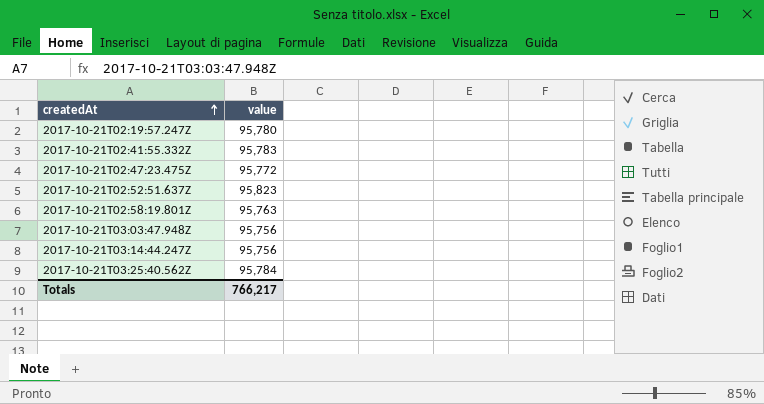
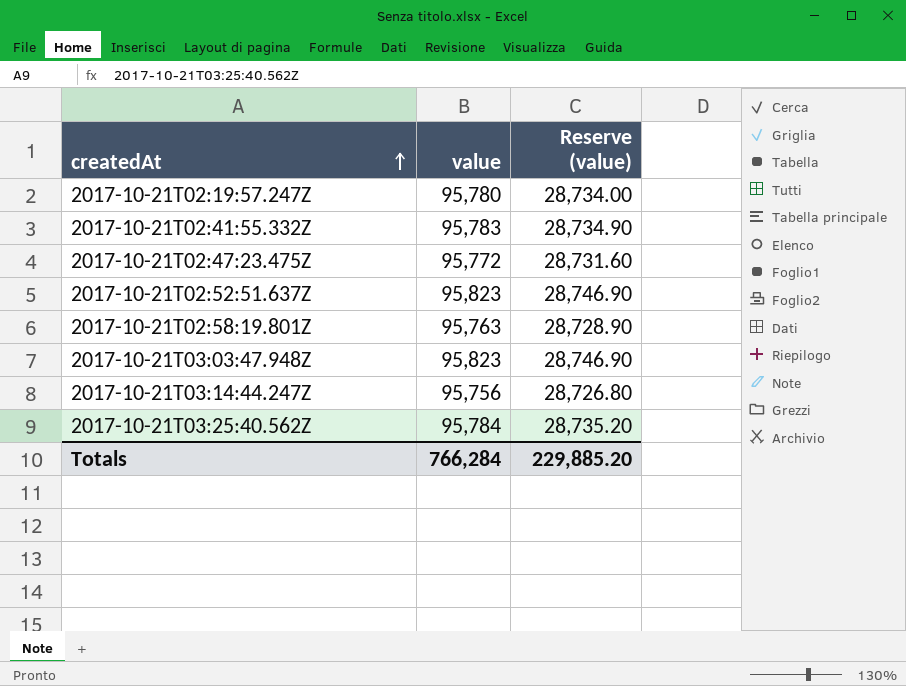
column Reserve (value) | formula: none -> [value] * 0.3
2017-10-21T03:03:47.948Z | value: 95,756 -> 95,823
Totals | value: 766,217 -> 766,284

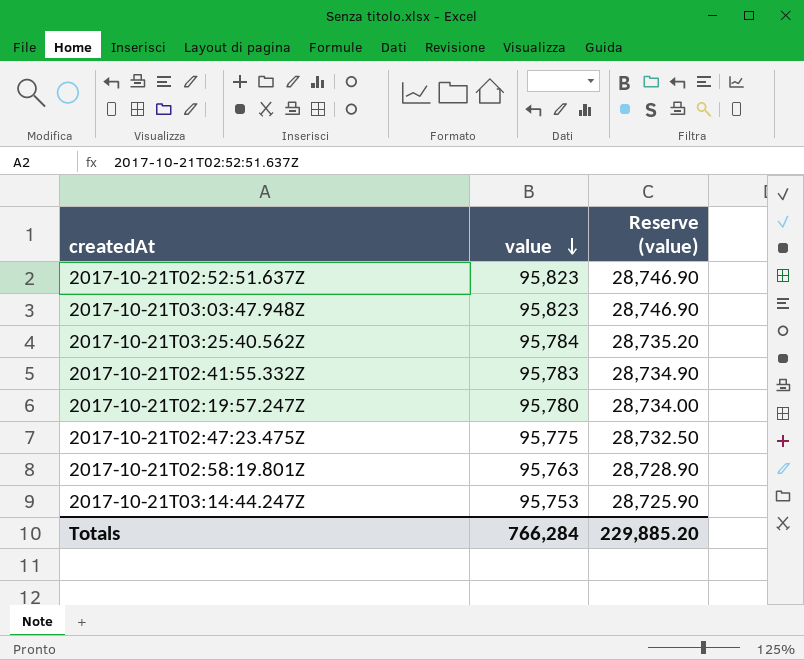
row order: createdAt ascending -> value descending
2017-10-21T02:47:23.475Z | value: 95,772 -> 95,775
2017-10-21T02:47:23.475Z | Reserve (value): 28,731.60 -> 28,732.50
2017-10-21T03:14:44.247Z | value: 95,756 -> 95,753
2017-10-21T03:14:44.247Z | Reserve (value): 28,726.80 -> 28,725.90

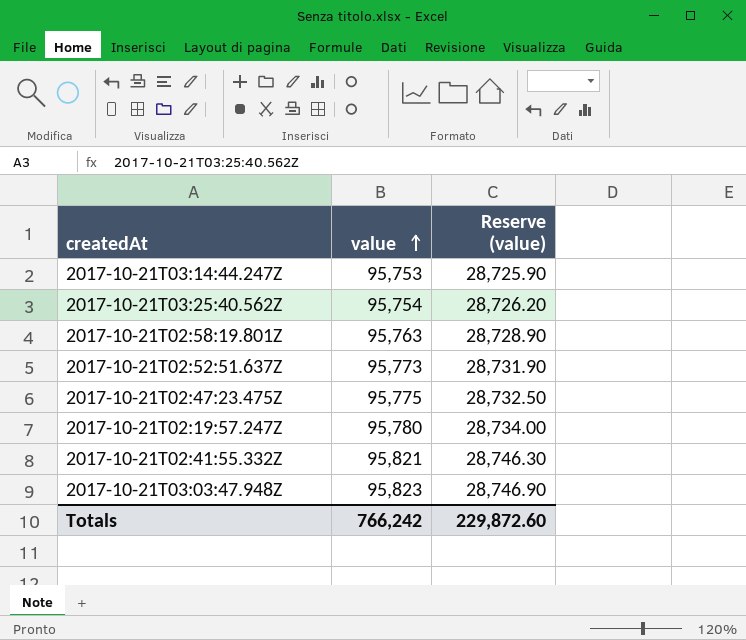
row order: value descending -> value ascending
2017-10-21T03:25:40.562Z | value: 95,784 -> 95,754
2017-10-21T03:25:40.562Z | Reserve (value): 28,735.20 -> 28,726.20
2017-10-21T02:52:51.637Z | value: 95,823 -> 95,773
2017-10-21T02:52:51.637Z | Reserve (value): 28,746.90 -> 28,731.90
2017-10-21T02:41:55.332Z | value: 95,783 -> 95,821
2017-10-21T02:41:55.332Z | Reserve (value): 28,734.90 -> 28,746.30
Totals | value: 766,284 -> 766,242
Totals | Reserve (value): 229,885.20 -> 229,872.60

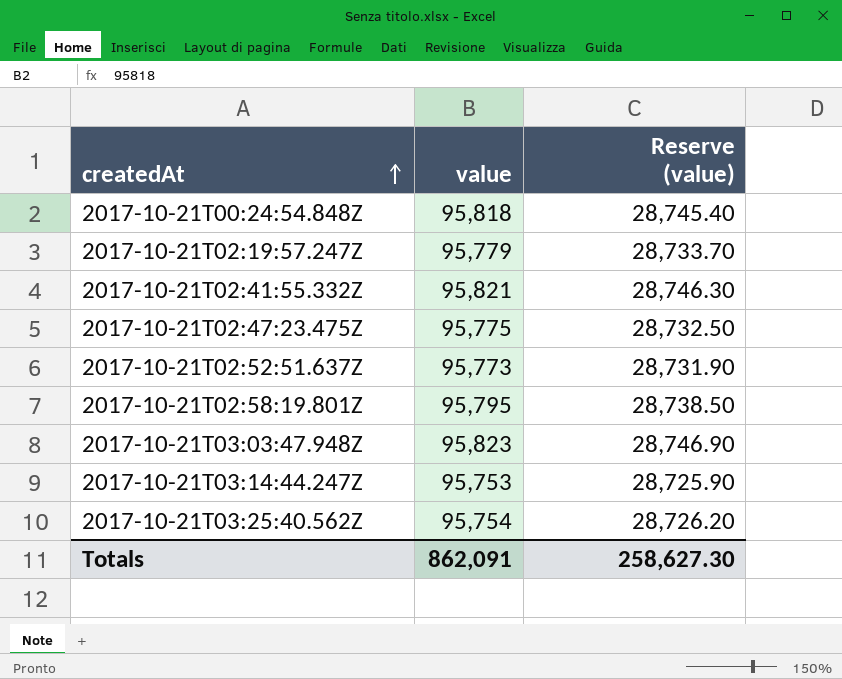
row order: value ascending -> createdAt ascending
row 2017-10-21T00:24:54.848Z: none -> 95,818 | 28,745.40
2017-10-21T02:19:57.247Z | value: 95,780 -> 95,779
2017-10-21T02:19:57.247Z | Reserve (value): 28,734.00 -> 28,733.70
2017-10-21T02:58:19.801Z | value: 95,763 -> 95,795
2017-10-21T02:58:19.801Z | Reserve (value): 28,728.90 -> 28,738.50
Totals | value: 766,242 -> 862,091
Totals | Reserve (value): 229,872.60 -> 258,627.30

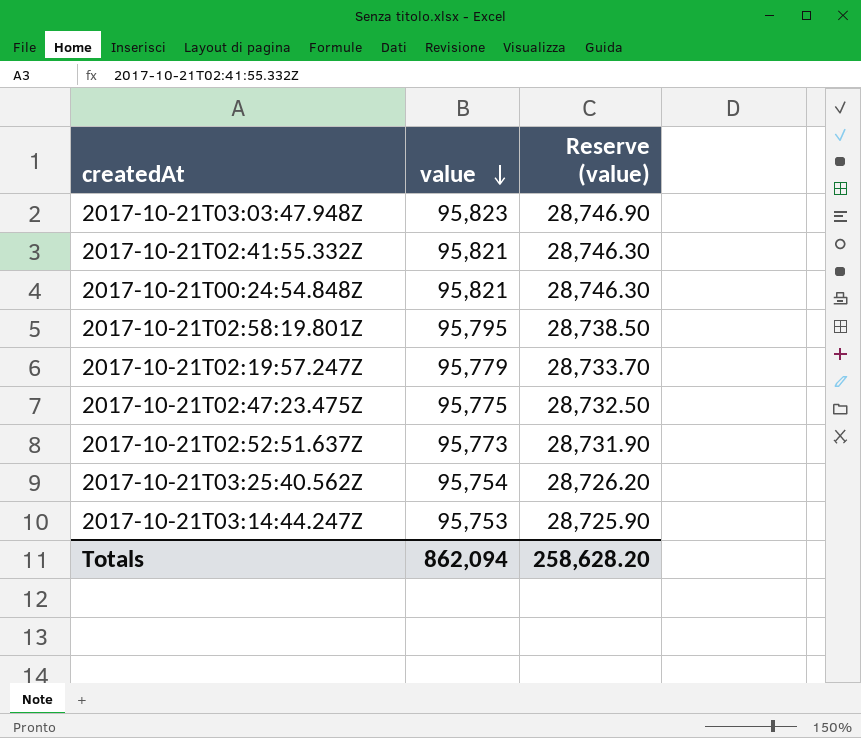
row order: createdAt ascending -> value descending
2017-10-21T00:24:54.848Z | value: 95,818 -> 95,821
2017-10-21T00:24:54.848Z | Reserve (value): 28,745.40 -> 28,746.30
Totals | value: 862,091 -> 862,094
Totals | Reserve (value): 258,627.30 -> 258,628.20

